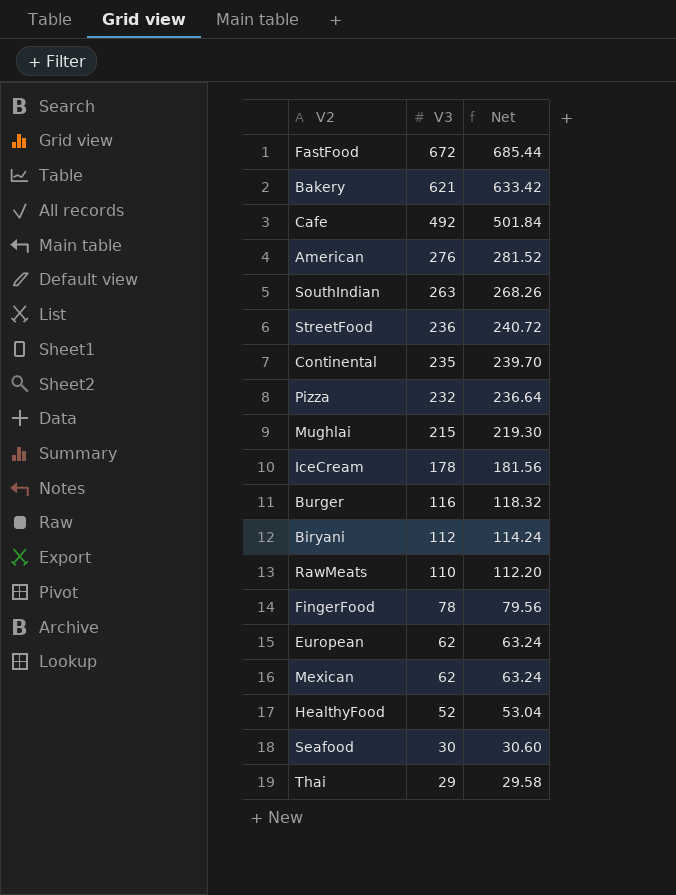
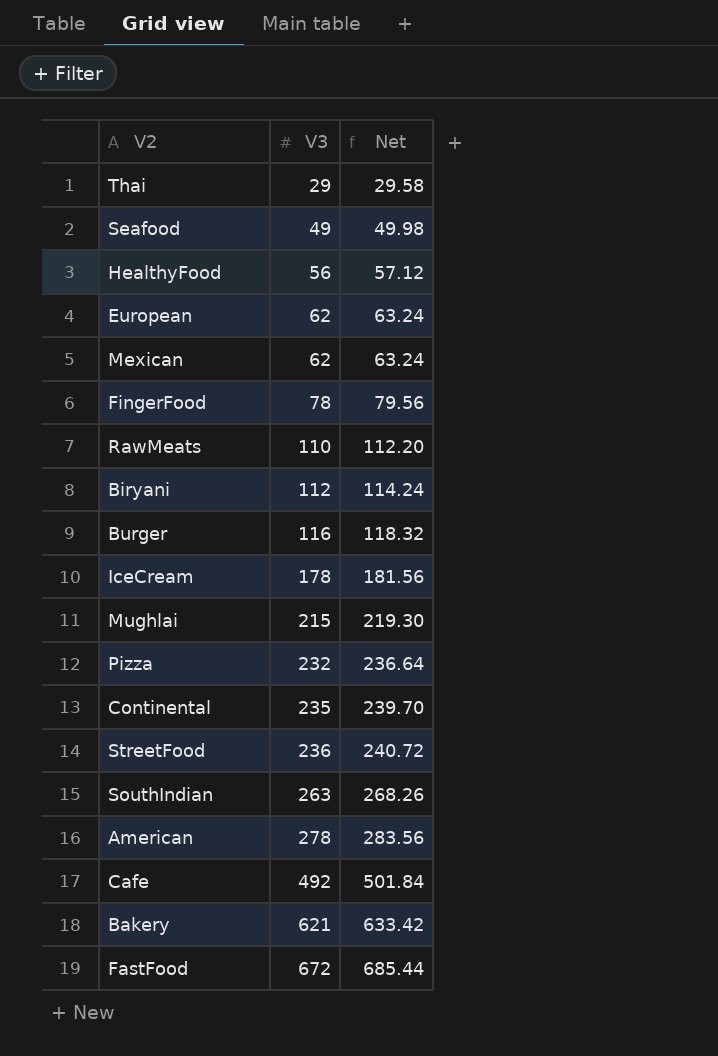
row order: V3 descending -> V3 ascending
Seafood | V3: 30 -> 49
Seafood | Net: 30.60 -> 49.98
HealthyFood | V3: 52 -> 56
HealthyFood | Net: 53.04 -> 57.12
American | V3: 276 -> 278
American | Net: 281.52 -> 283.56

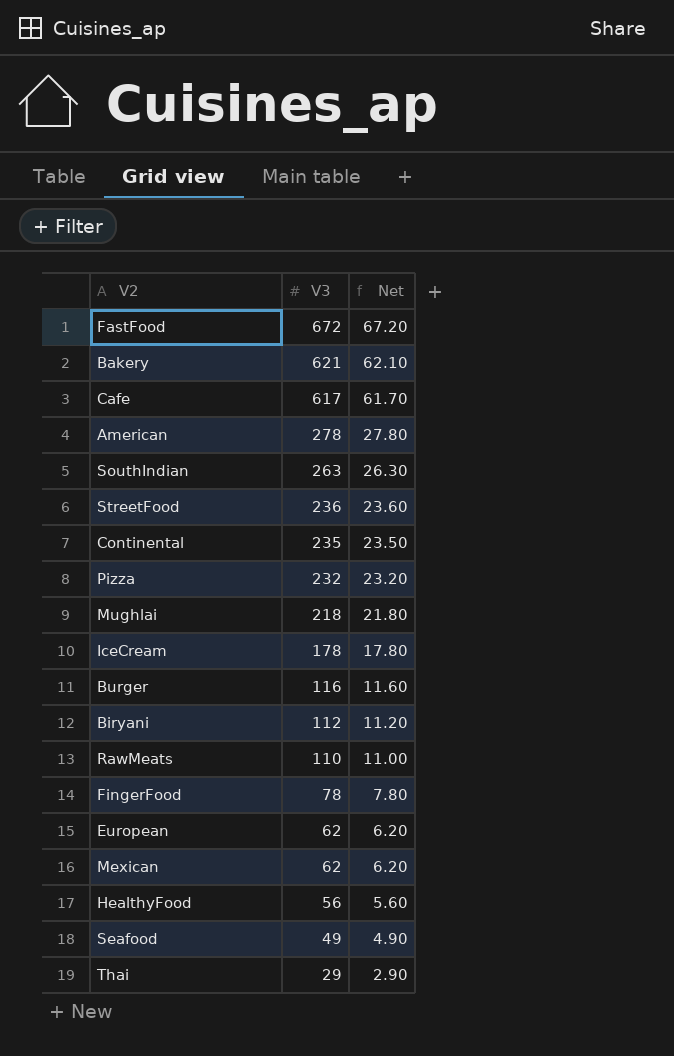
row order: V3 ascending -> V3 descending
column Net | formula: [V3] * 1.02 -> [V3] * 0.1
Cafe | V3: 492 -> 617
Mughlai | V3: 215 -> 218

